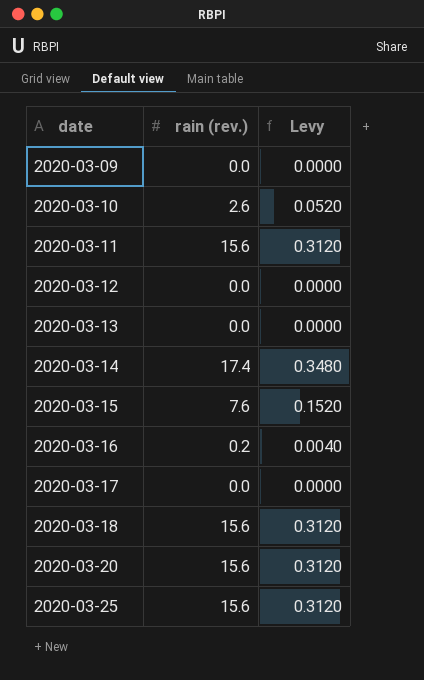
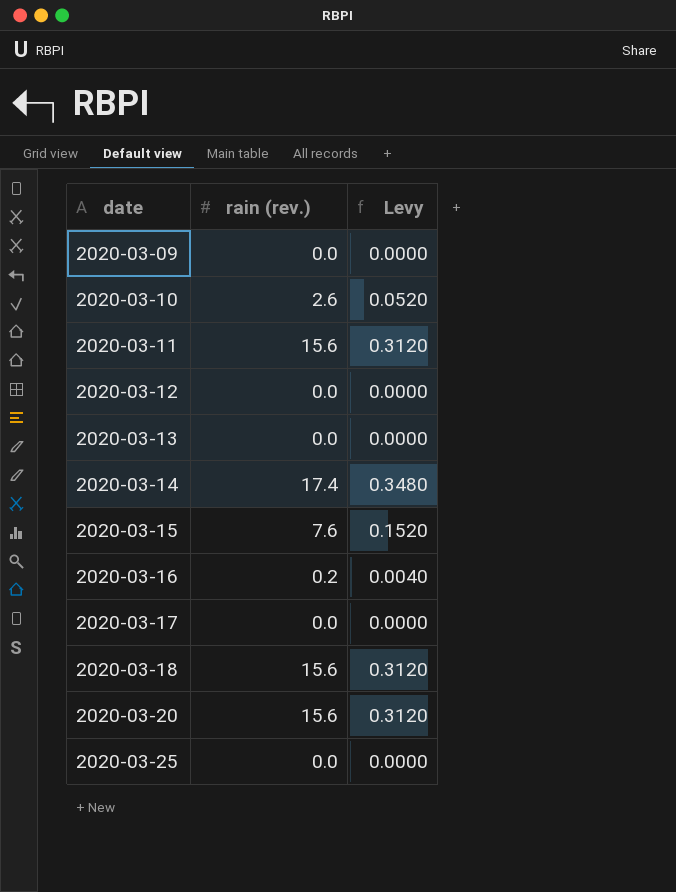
2020-03-25 | rain (rev.): 15.6 -> 0.0
2020-03-25 | Levy: 0.3120 -> 0.0000

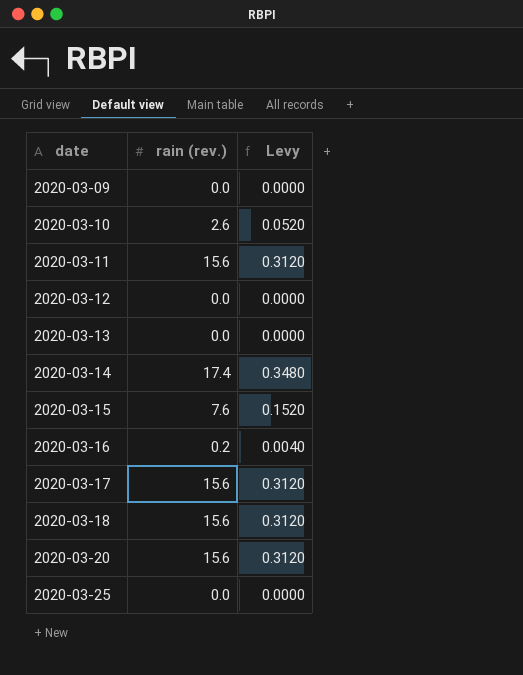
2020-03-17 | rain (rev.): 0.0 -> 15.6
2020-03-17 | Levy: 0.0000 -> 0.3120

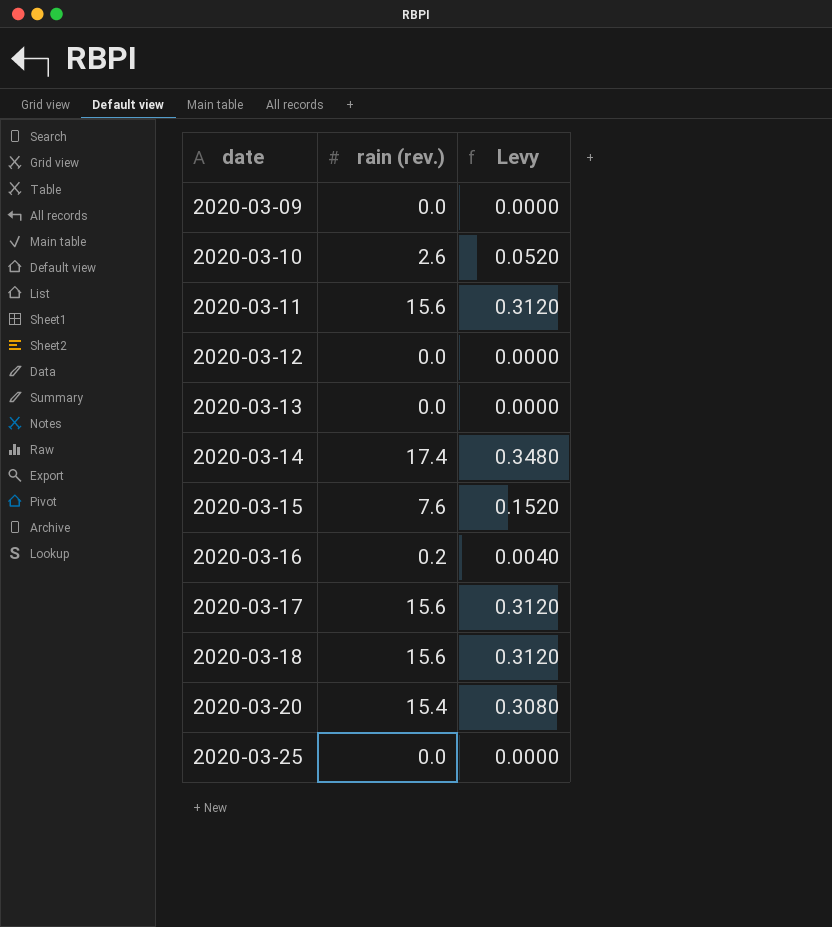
2020-03-20 | rain (rev.): 15.6 -> 15.4
2020-03-20 | Levy: 0.3120 -> 0.3080

